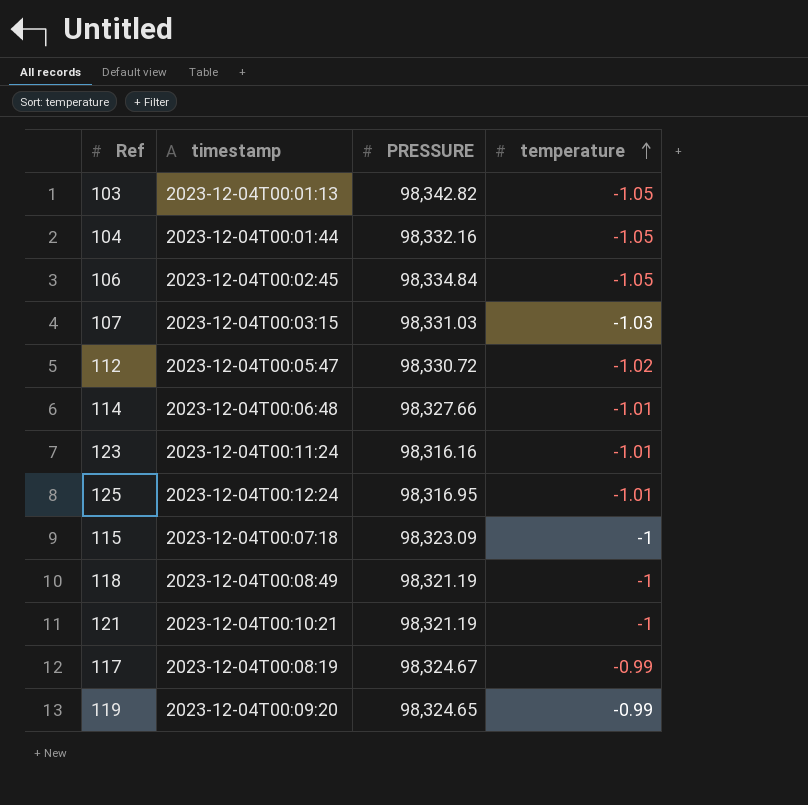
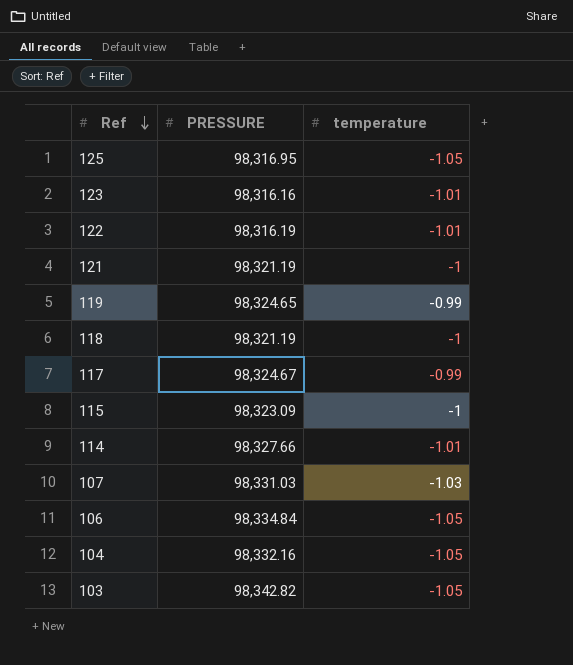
row order: temperature ascending -> Ref descending
column timestamp | position: 2 -> none
row 112: 2023-12-04T00:05:47 | 98,330.72 | -1.02 -> none
125 | temperature: -1.01 -> -1.05
row 122: none -> 98,316.19 | -1.01

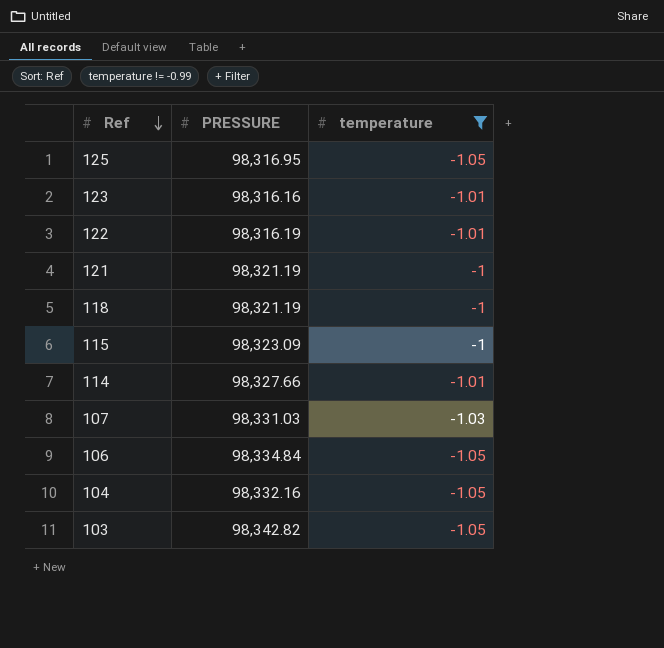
filter: none -> temperature != -0.99

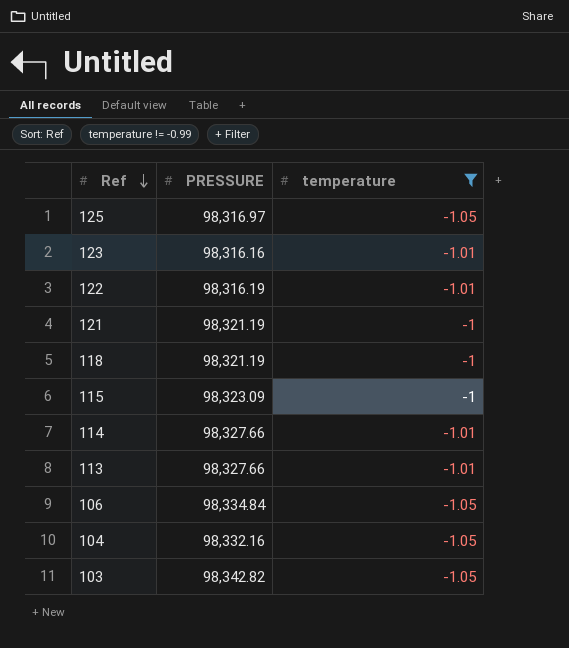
row 107: 98,331.03 | -1.03 -> none
125 | PRESSURE: 98,316.95 -> 98,316.97
row 113: none -> 98,327.66 | -1.01

